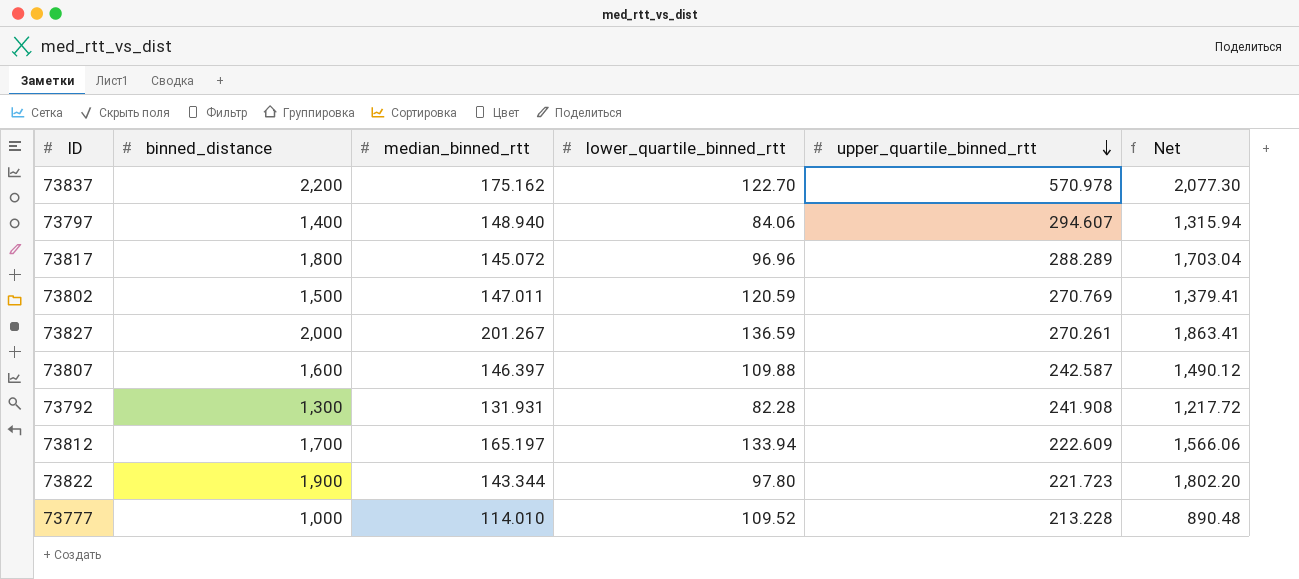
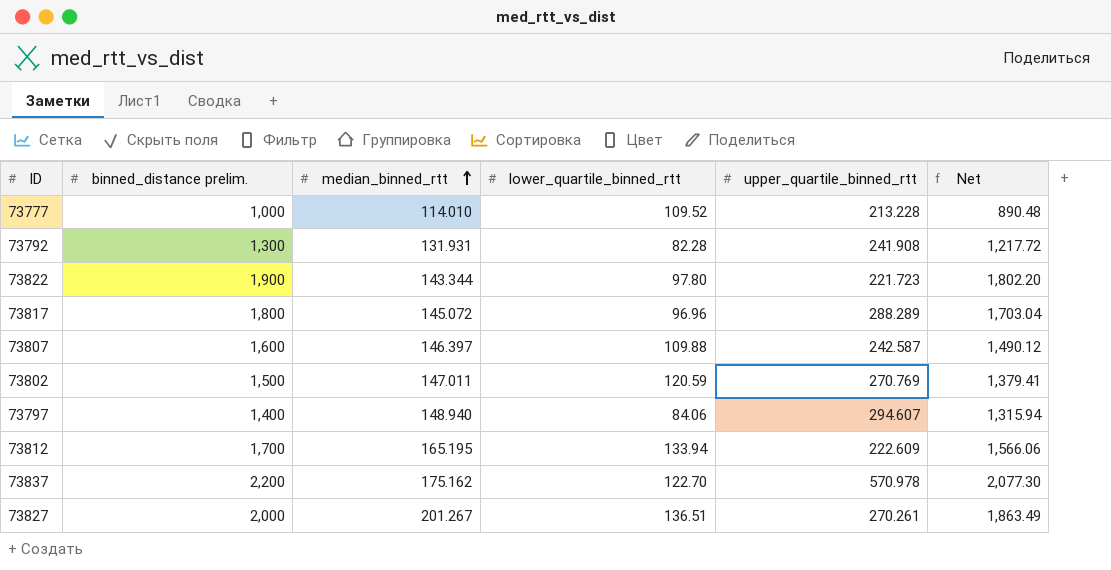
row order: upper_quartile_binned_rtt descending -> median_binned_rtt ascending
column name: binned_distance -> binned_distance prelim.
73812 | median_binned_rtt: 165.197 -> 165.195
73827 | lower_quartile_binned_rtt: 136.59 -> 136.51
73827 | Net: 1,863.41 -> 1,863.49

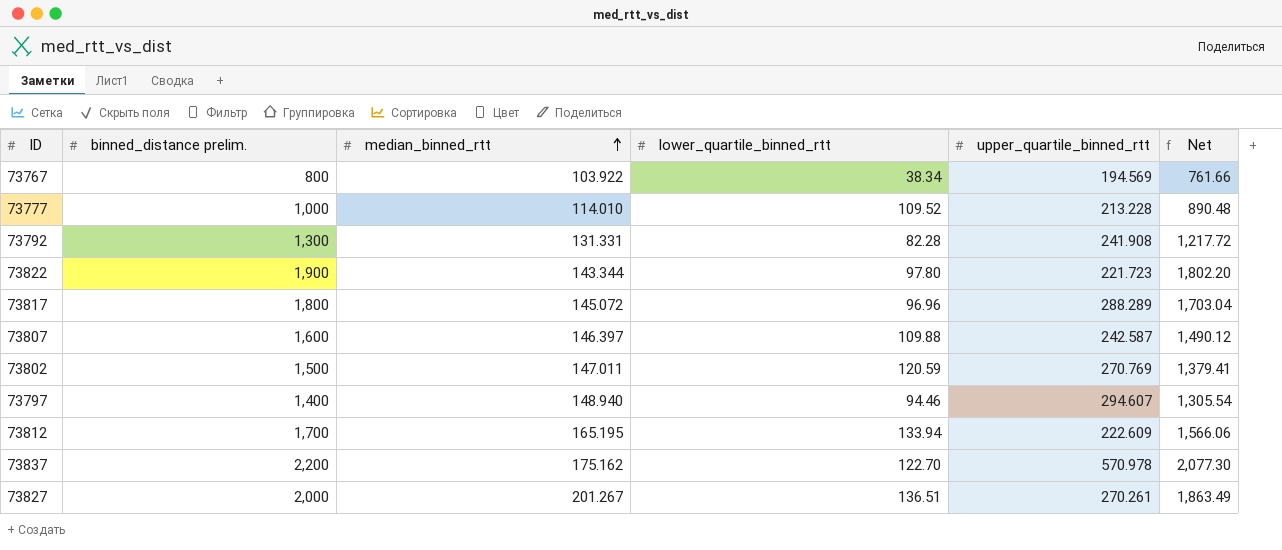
row 73767: none -> 800 | 103.922 | 38.34 | 194.569 | 761.66
73792 | median_binned_rtt: 131.931 -> 131.331
73797 | lower_quartile_binned_rtt: 84.06 -> 94.46
73797 | Net: 1,315.94 -> 1,305.54

